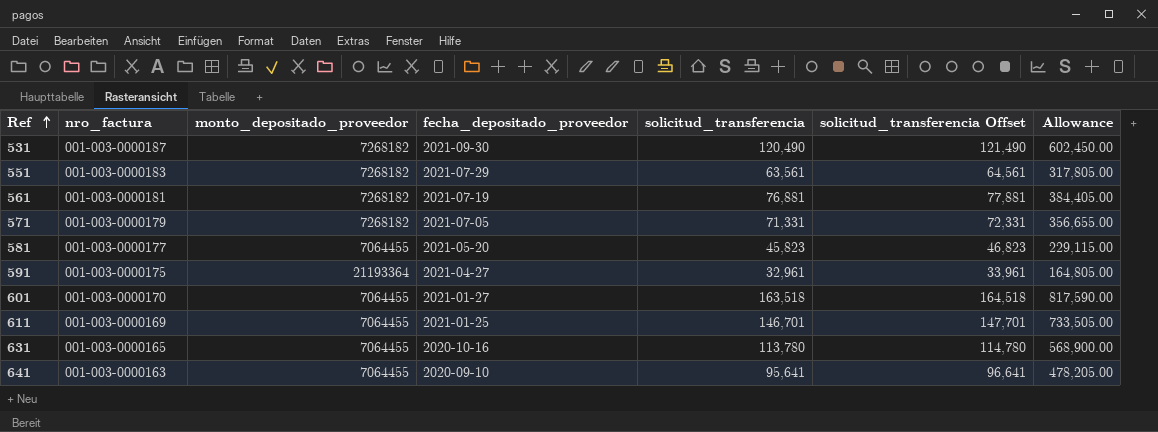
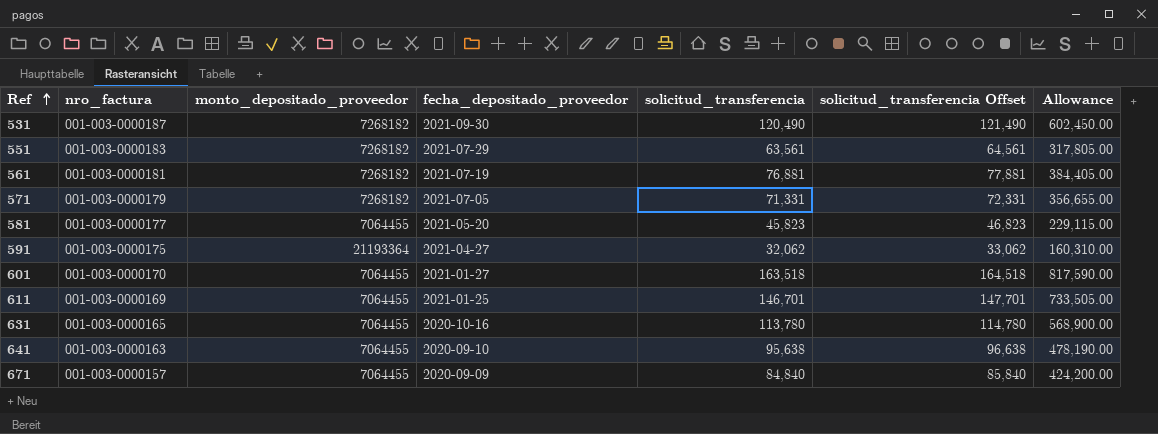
591 | solicitud_transferencia: 32,961 -> 32,062
591 | solicitud_transferencia Offset: 33,961 -> 33,062
591 | Allowance: 164,805.00 -> 160,310.00
641 | solicitud_transferencia: 95,641 -> 95,638
641 | solicitud_transferencia Offset: 96,641 -> 96,638
641 | Allowance: 478,205.00 -> 478,190.00
row 671: none -> 001-003-0000157 | 7064455 | 2020-09-09 | 84,840 | 85,840 | 424,200.00

